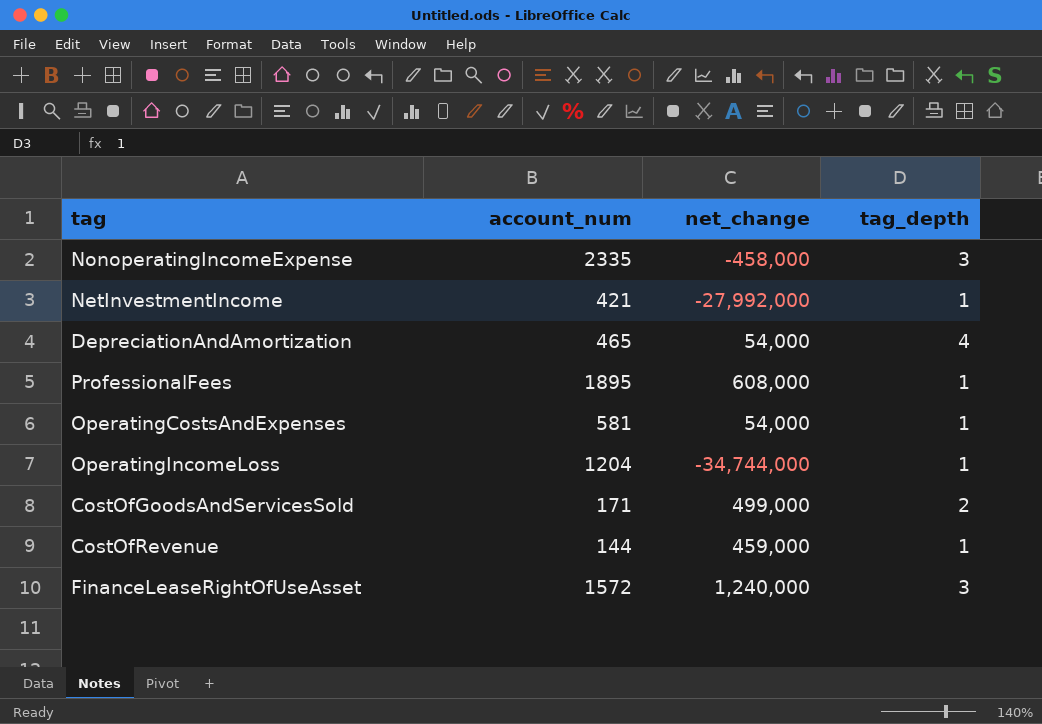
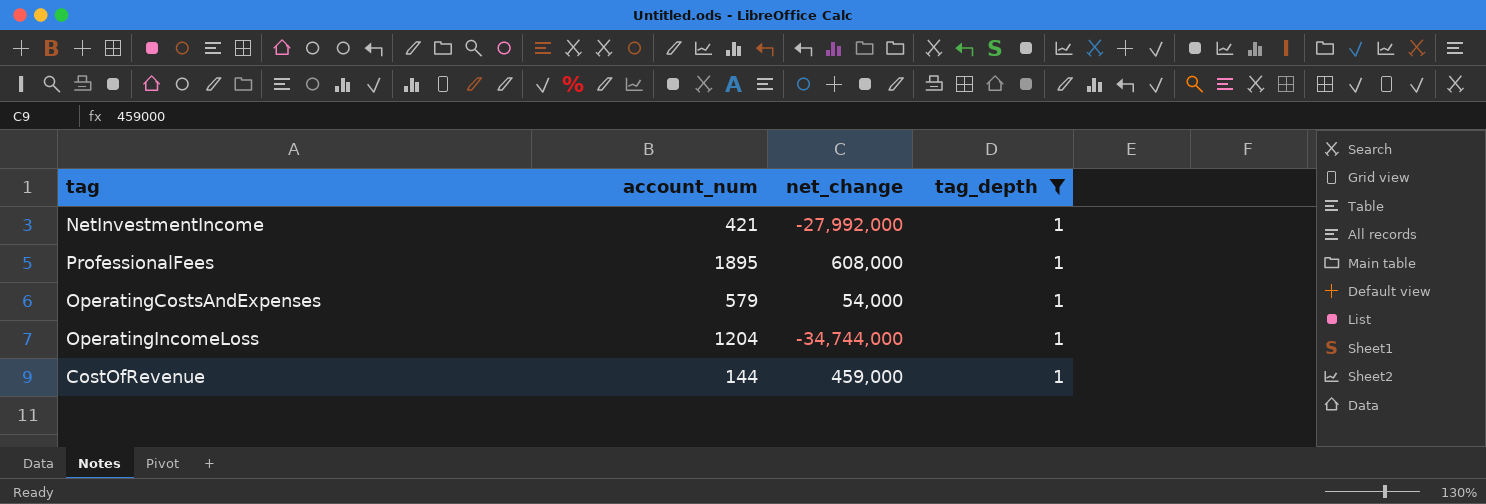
filter: none -> tag_depth = 1
OperatingCostsAndExpenses | account_num: 581 -> 579

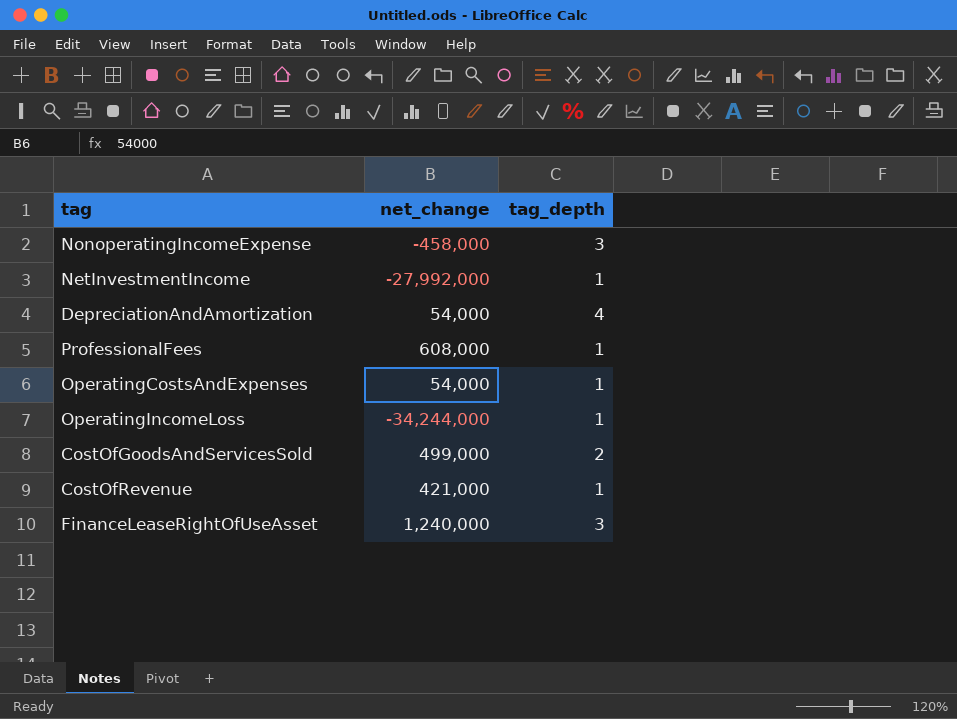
filter: tag_depth = 1 -> none
column account_num | position: 2 -> none
OperatingIncomeLoss | net_change: -34,744,000 -> -34,244,000
CostOfRevenue | net_change: 459,000 -> 421,000

